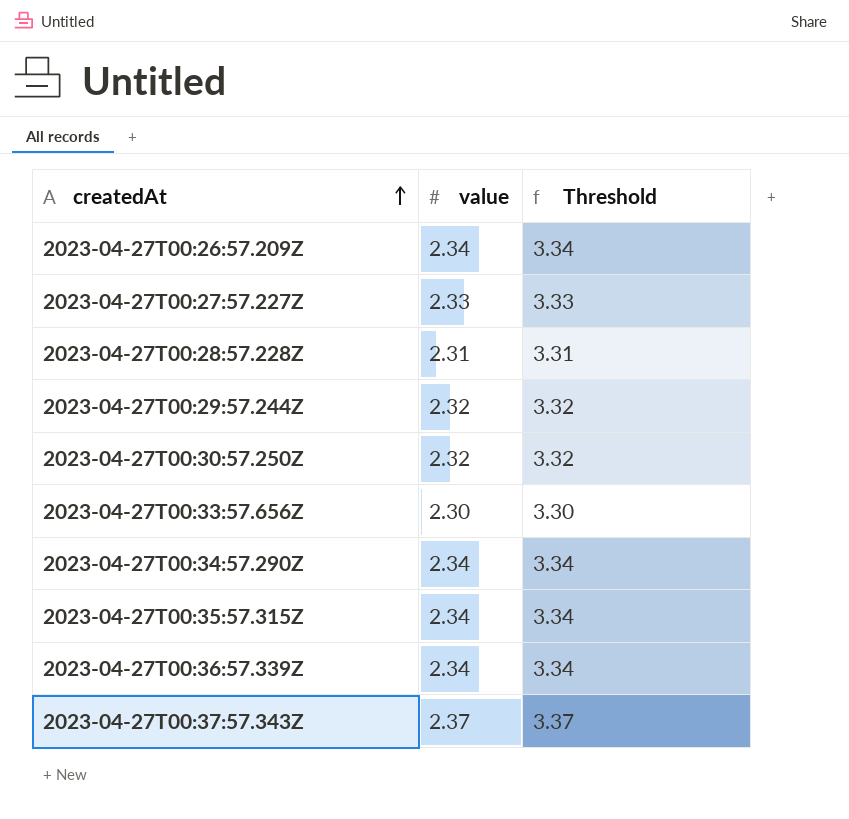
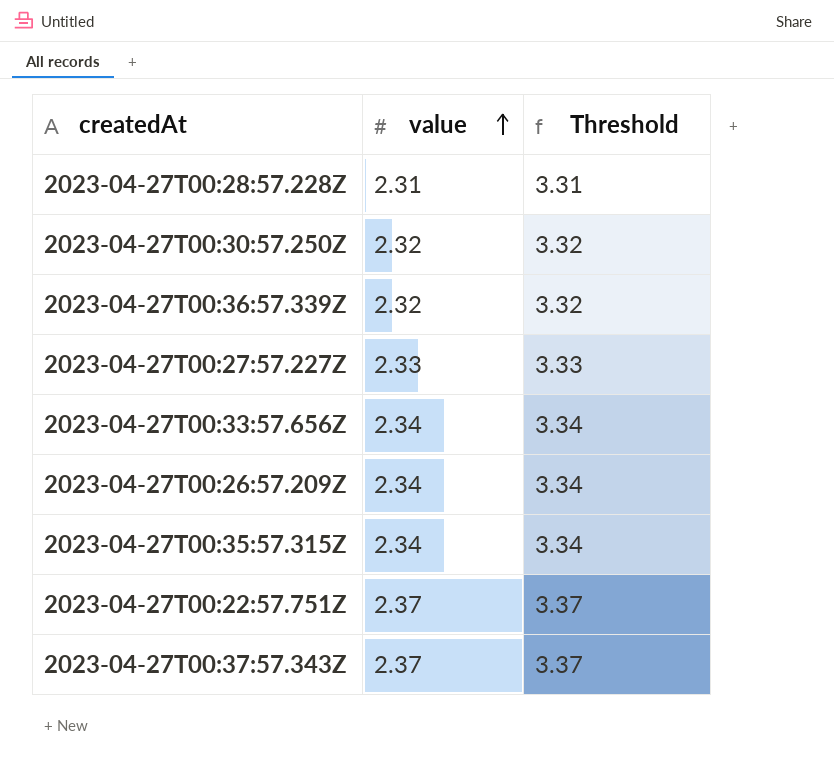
row order: createdAt ascending -> value ascending
row 2023-04-27T00:29:57.244Z: 2.32 | 3.32 -> none
row 2023-04-27T00:34:57.290Z: 2.34 | 3.34 -> none
2023-04-27T00:36:57.339Z | value: 2.34 -> 2.32
2023-04-27T00:36:57.339Z | Threshold: 3.34 -> 3.32
2023-04-27T00:33:57.656Z | value: 2.30 -> 2.34
2023-04-27T00:33:57.656Z | Threshold: 3.30 -> 3.34
row 2023-04-27T00:22:57.751Z: none -> 2.37 | 3.37

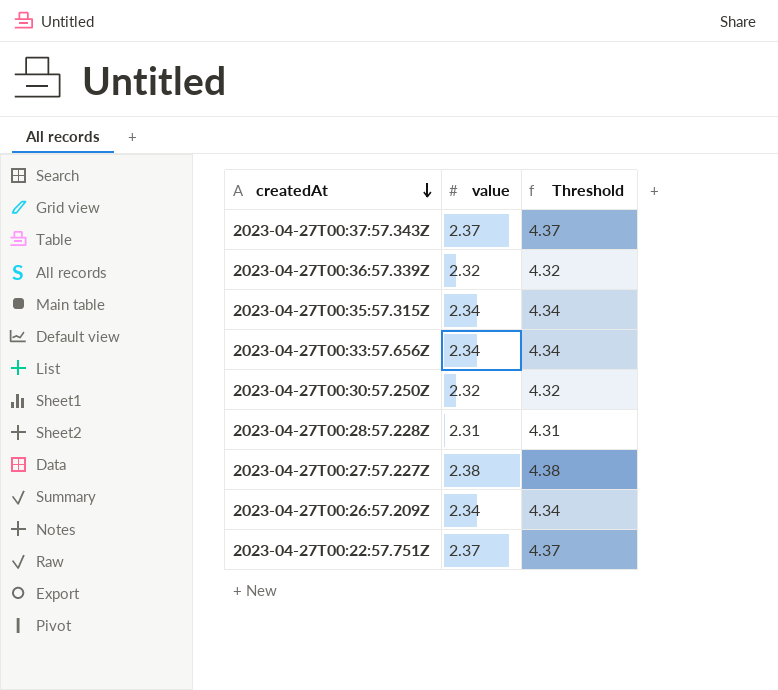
row order: value ascending -> createdAt descending
column Threshold | formula: [value] + 1 -> [value] + 2
2023-04-27T00:27:57.227Z | value: 2.33 -> 2.38

